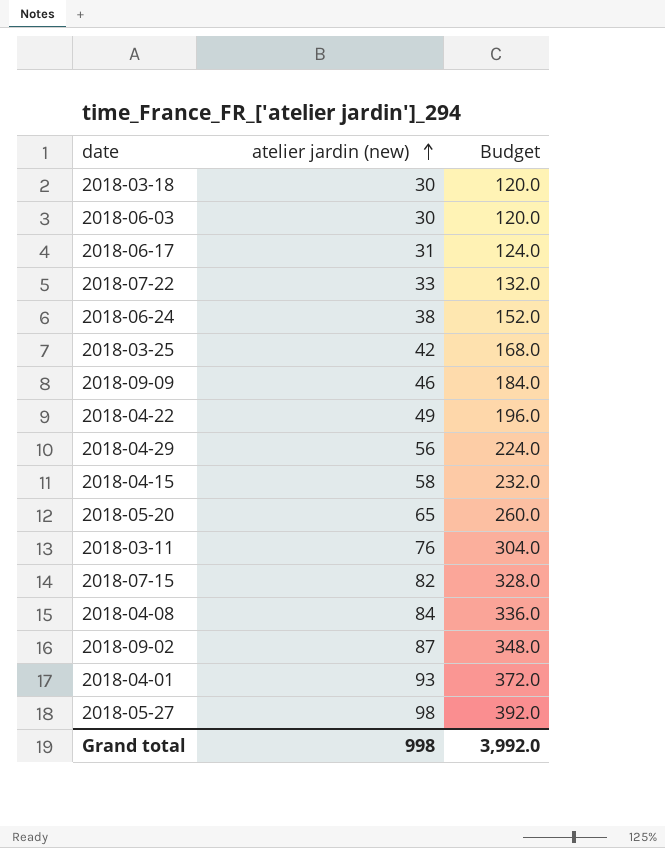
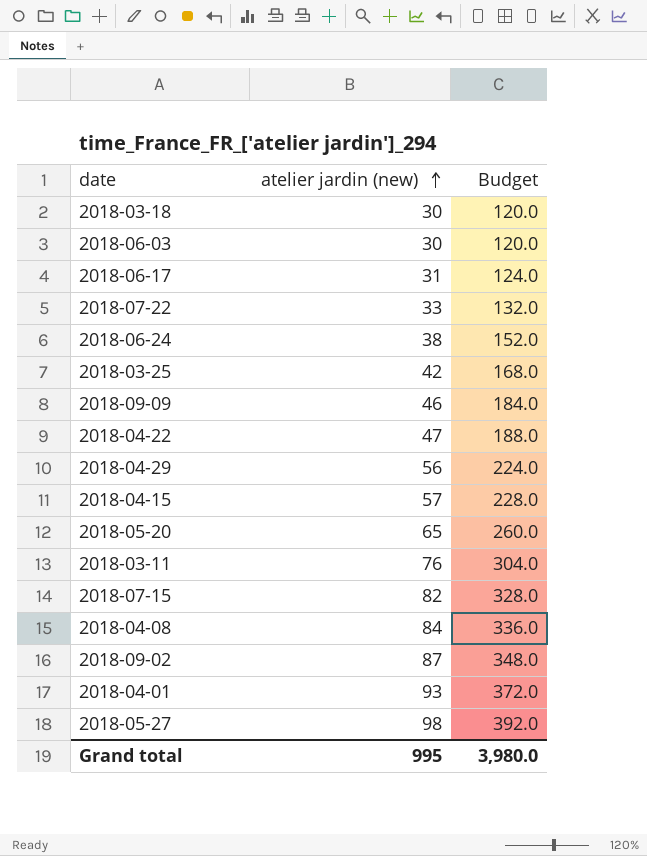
2018-04-22 | atelier jardin (new): 49 -> 47
2018-04-22 | Budget: 196.0 -> 188.0
2018-04-15 | atelier jardin (new): 58 -> 57
2018-04-15 | Budget: 232.0 -> 228.0
Grand total | atelier jardin (new): 998 -> 995
Grand total | Budget: 3,992.0 -> 3,980.0

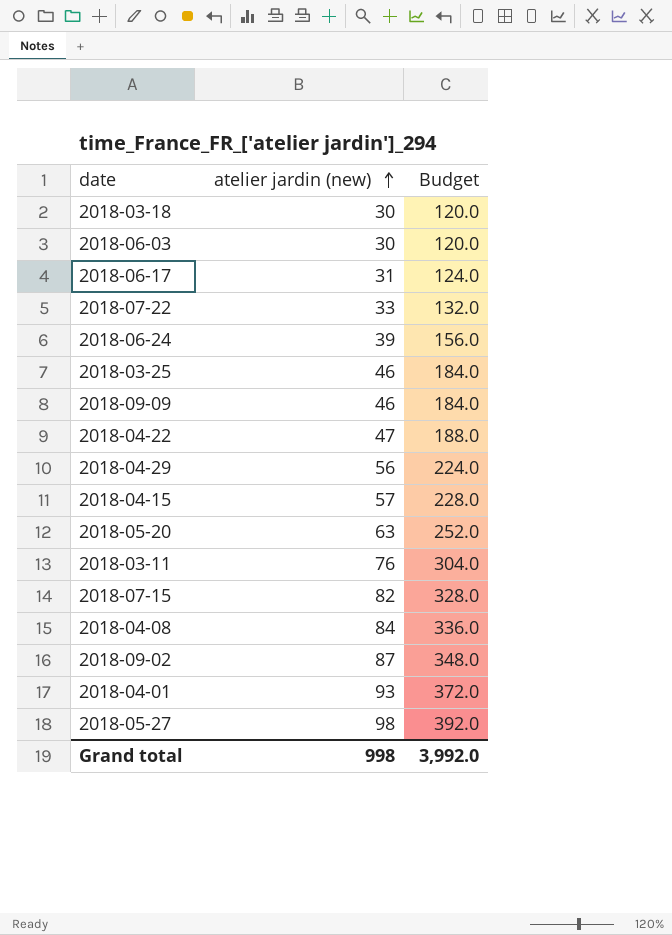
2018-06-24 | atelier jardin (new): 38 -> 39
2018-06-24 | Budget: 152.0 -> 156.0
2018-03-25 | atelier jardin (new): 42 -> 46
2018-03-25 | Budget: 168.0 -> 184.0
2018-05-20 | atelier jardin (new): 65 -> 63
2018-05-20 | Budget: 260.0 -> 252.0
Grand total | atelier jardin (new): 995 -> 998
Grand total | Budget: 3,980.0 -> 3,992.0

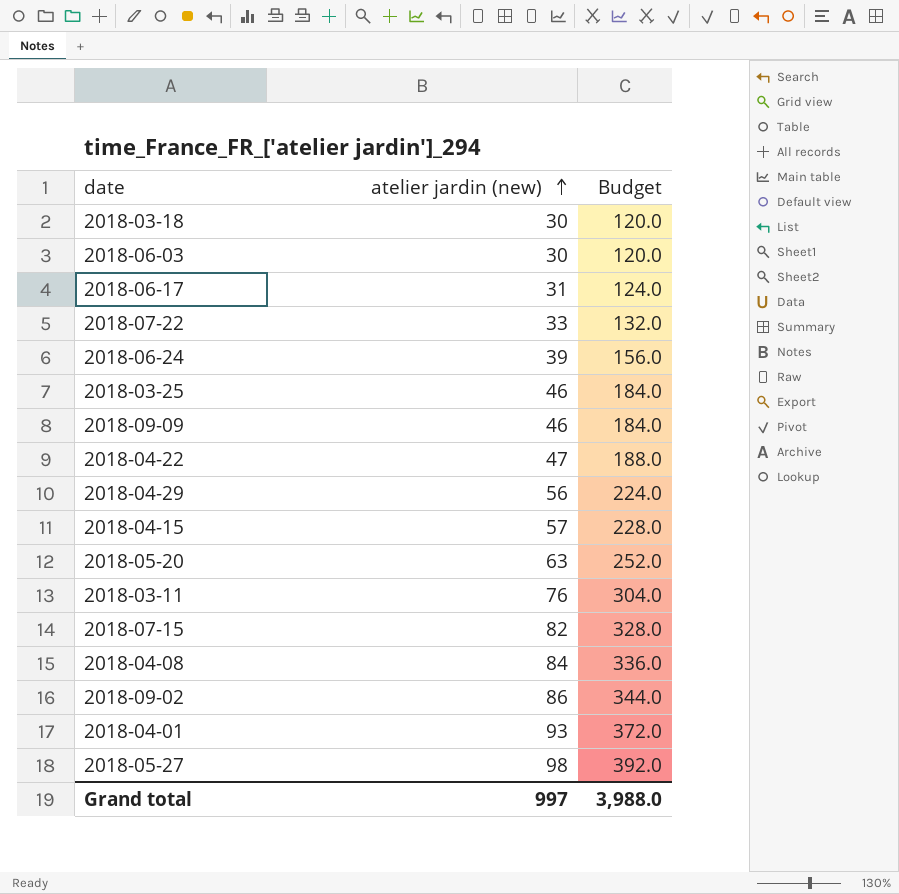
2018-09-02 | atelier jardin (new): 87 -> 86
2018-09-02 | Budget: 348.0 -> 344.0
Grand total | atelier jardin (new): 998 -> 997
Grand total | Budget: 3,992.0 -> 3,988.0

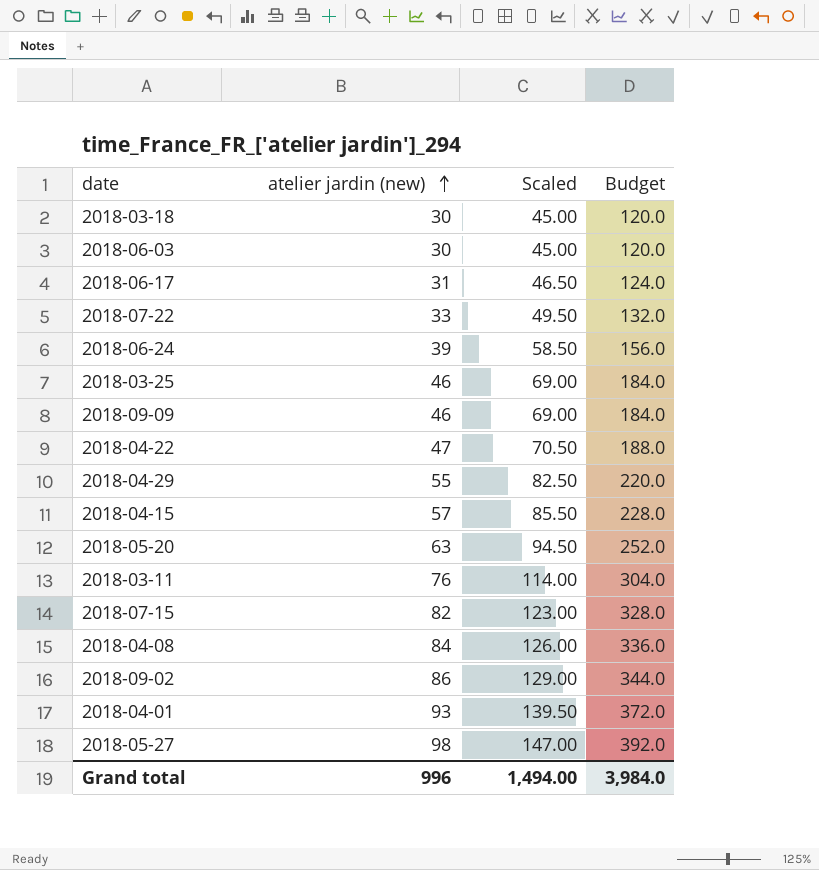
column Scaled | formula: none -> [atelier jardin (new)] * 1.5
2018-04-29 | atelier jardin (new): 56 -> 55
2018-04-29 | Budget: 224.0 -> 220.0
Grand total | atelier jardin (new): 997 -> 996
Grand total | Budget: 3,988.0 -> 3,984.0

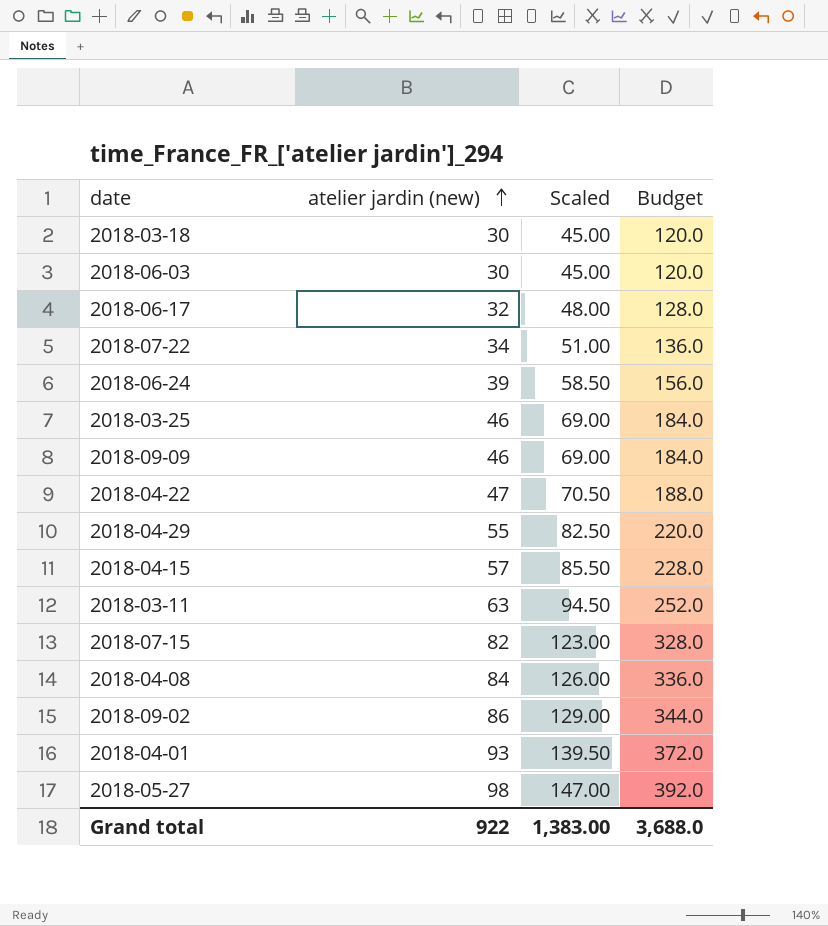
row 2018-05-20: 63 | 94.50 | 252.0 -> none
2018-06-17 | atelier jardin (new): 31 -> 32
2018-06-17 | Scaled: 46.50 -> 48.00
2018-06-17 | Budget: 124.0 -> 128.0
2018-07-22 | atelier jardin (new): 33 -> 34
2018-07-22 | Scaled: 49.50 -> 51.00
2018-07-22 | Budget: 132.0 -> 136.0
2018-03-11 | atelier jardin (new): 76 -> 63
2018-03-11 | Scaled: 114.00 -> 94.50
2018-03-11 | Budget: 304.0 -> 252.0
Grand total | atelier jardin (new): 996 -> 922
Grand total | Scaled: 1,494.00 -> 1,383.00
Grand total | Budget: 3,984.0 -> 3,688.0

